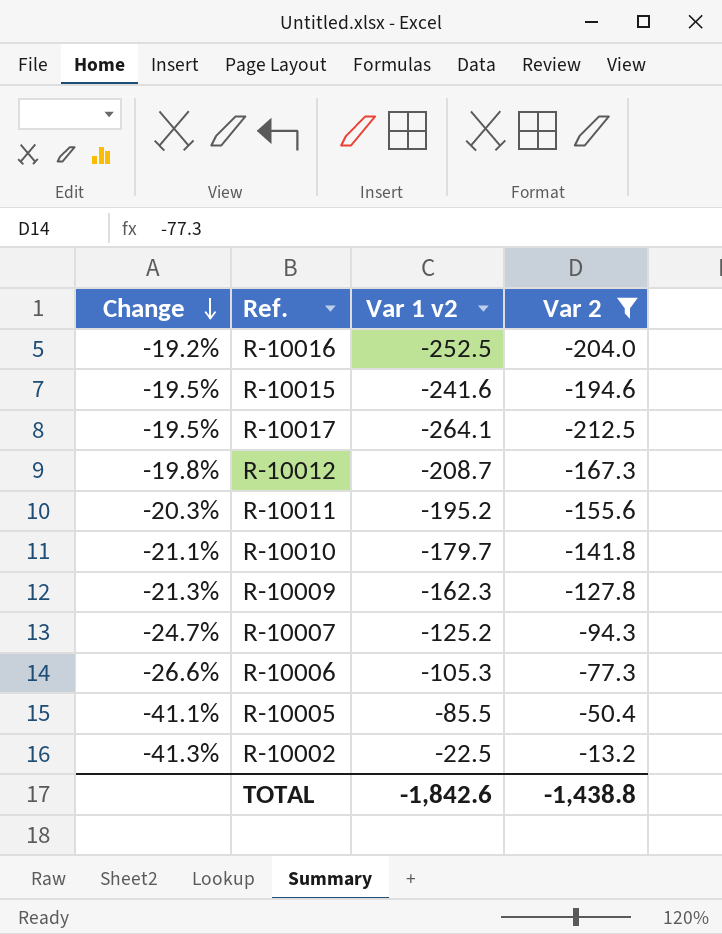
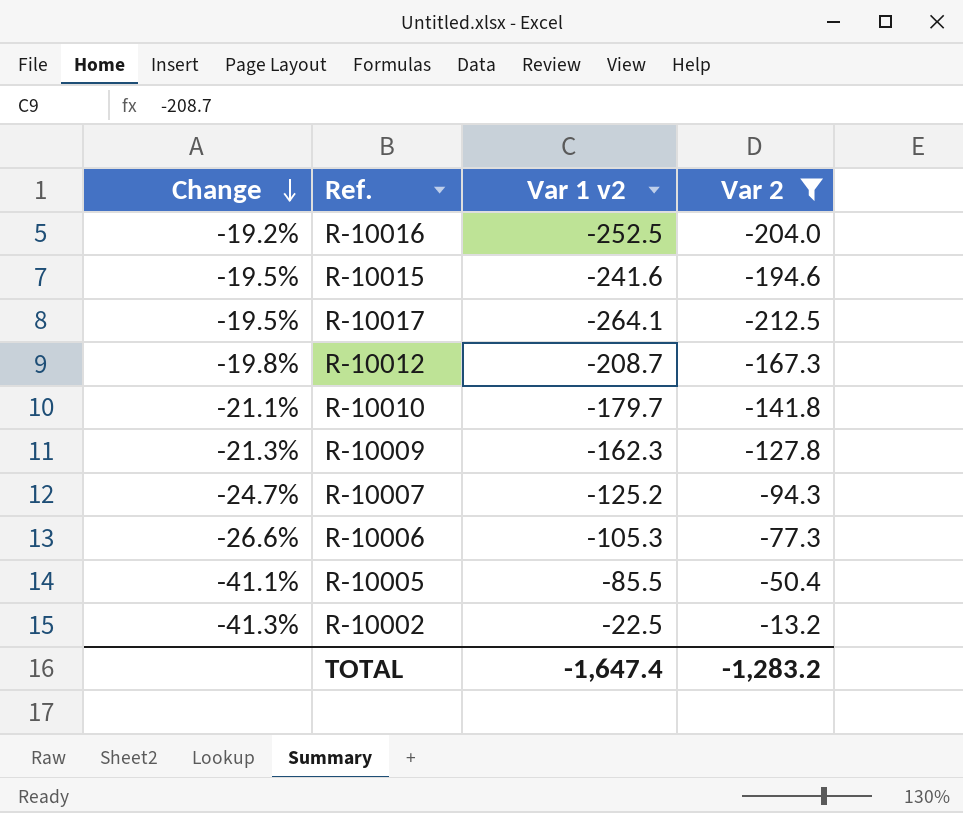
row R-10011: -20.3% | -195.2 | -155.6 -> none
TOTAL | Var 1 v2: -1,842.6 -> -1,647.4
TOTAL | Var 2: -1,438.8 -> -1,283.2

